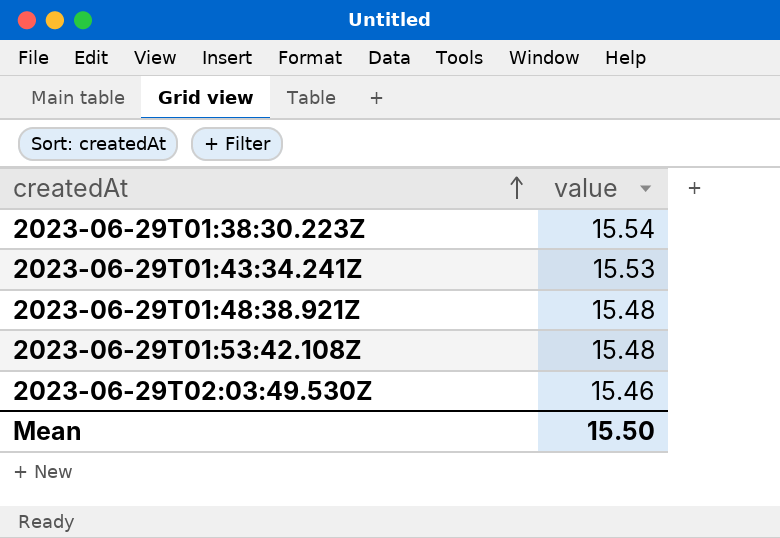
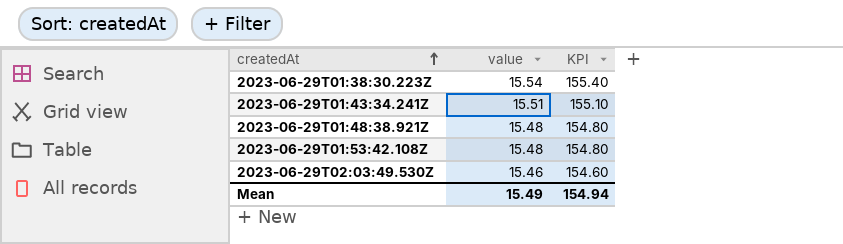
column KPI | formula: none -> [value] * 10
2023-06-29T01:43:34.241Z | value: 15.53 -> 15.51
Mean | value: 15.50 -> 15.49

